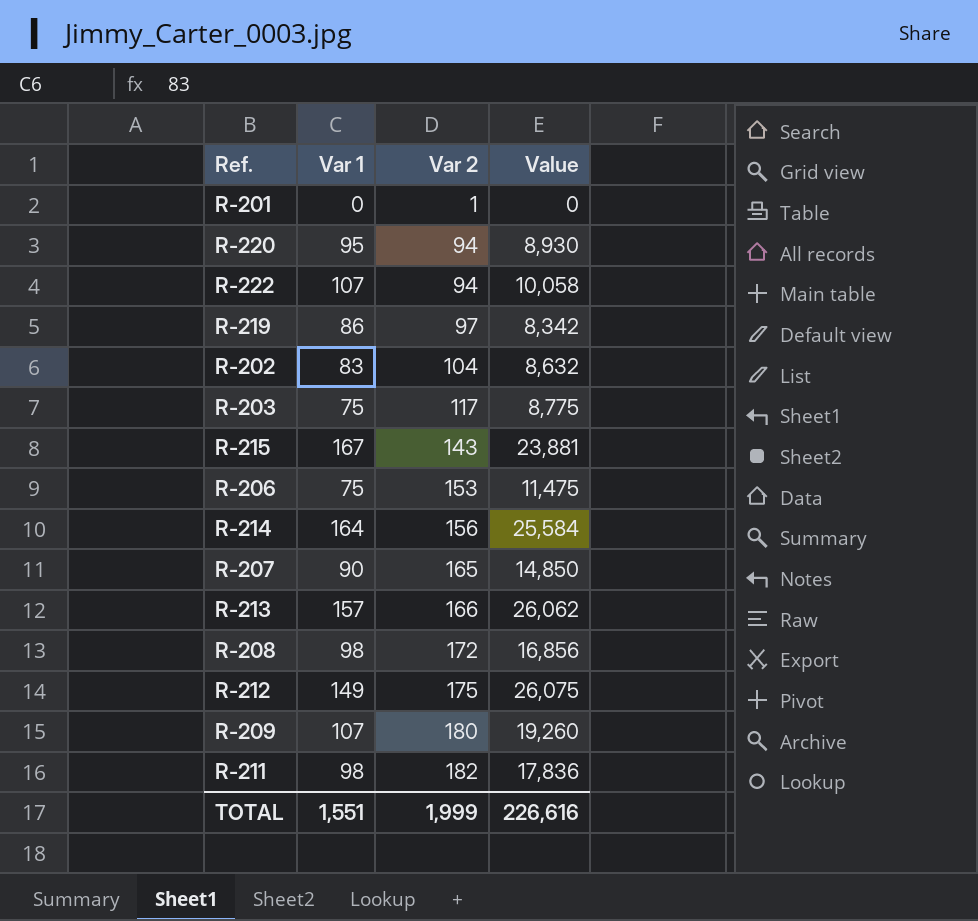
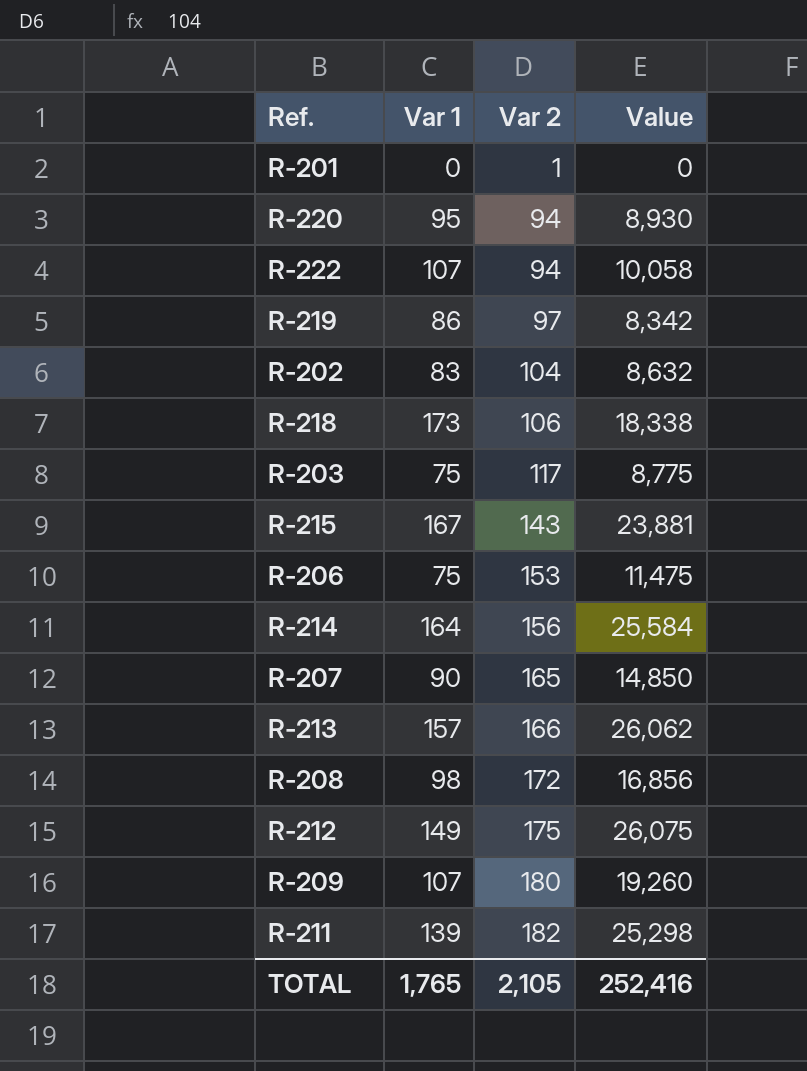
row R-218: none -> 173 | 106 | 18,338
R-211 | Var 1: 98 -> 139
R-211 | Value: 17,836 -> 25,298
TOTAL | Var 1: 1,551 -> 1,765
TOTAL | Var 2: 1,999 -> 2,105
TOTAL | Value: 226,616 -> 252,416

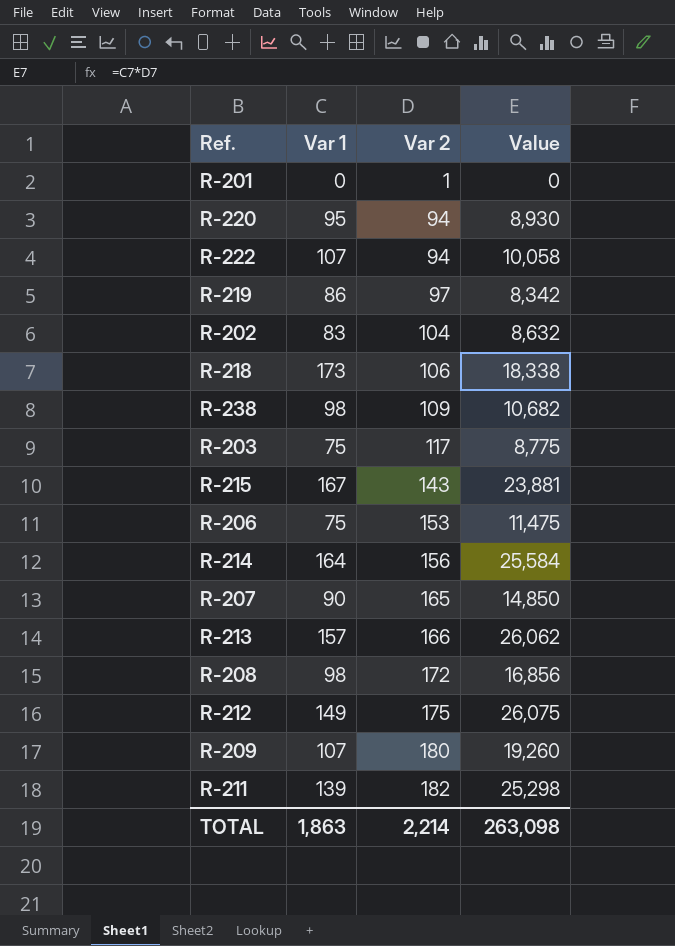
row R-238: none -> 98 | 109 | 10,682
TOTAL | Var 1: 1,765 -> 1,863
TOTAL | Var 2: 2,105 -> 2,214
TOTAL | Value: 252,416 -> 263,098

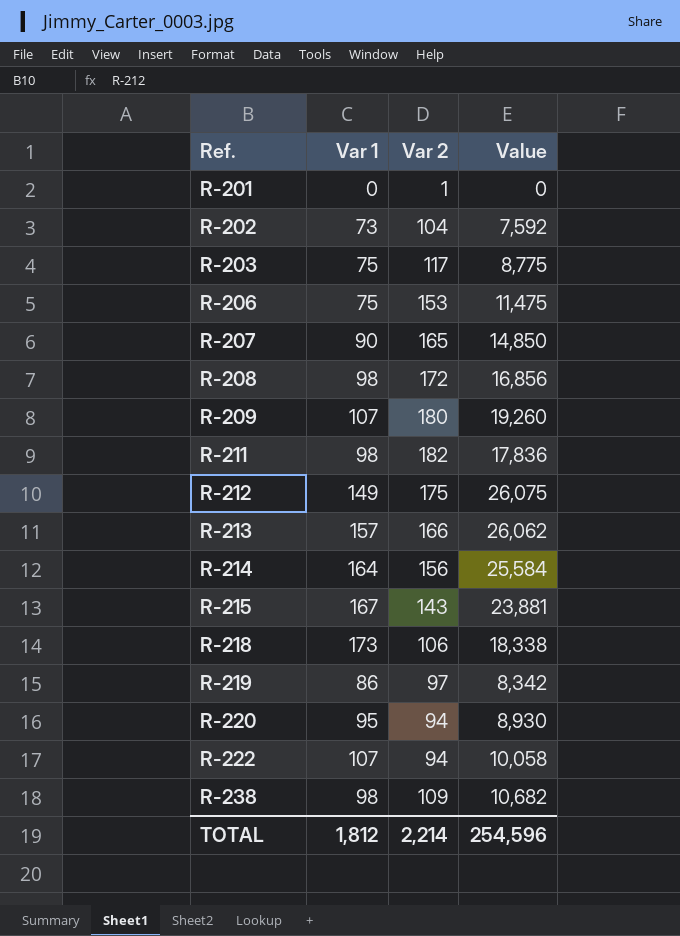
row order: Var 2 ascending -> Ref. ascending
R-202 | Var 1: 83 -> 73
R-202 | Value: 8,632 -> 7,592
R-211 | Var 1: 139 -> 98
R-211 | Value: 25,298 -> 17,836
TOTAL | Var 1: 1,863 -> 1,812
TOTAL | Value: 263,098 -> 254,596

